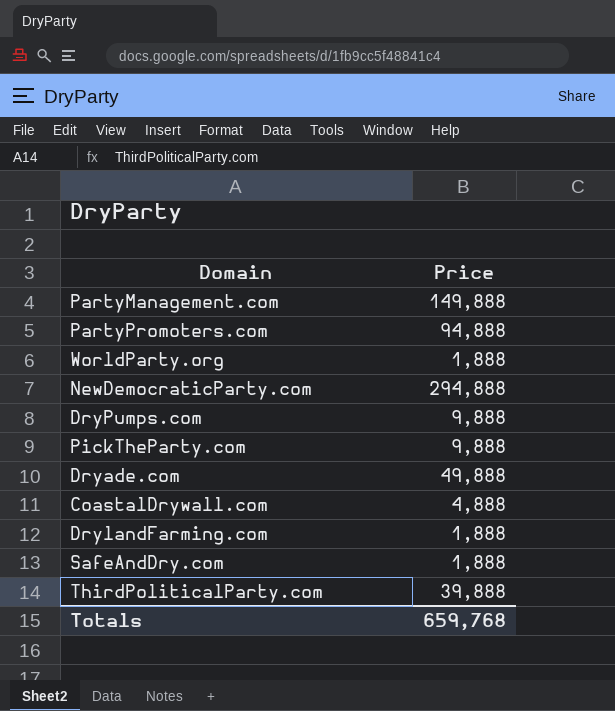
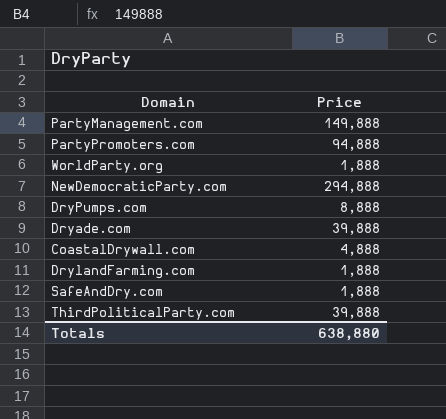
row PickTheParty.com: 9,888 -> none
DryPumps.com | Price: 9,888 -> 8,888
Dryade.com | Price: 49,888 -> 39,888
Totals | Price: 659,768 -> 638,880

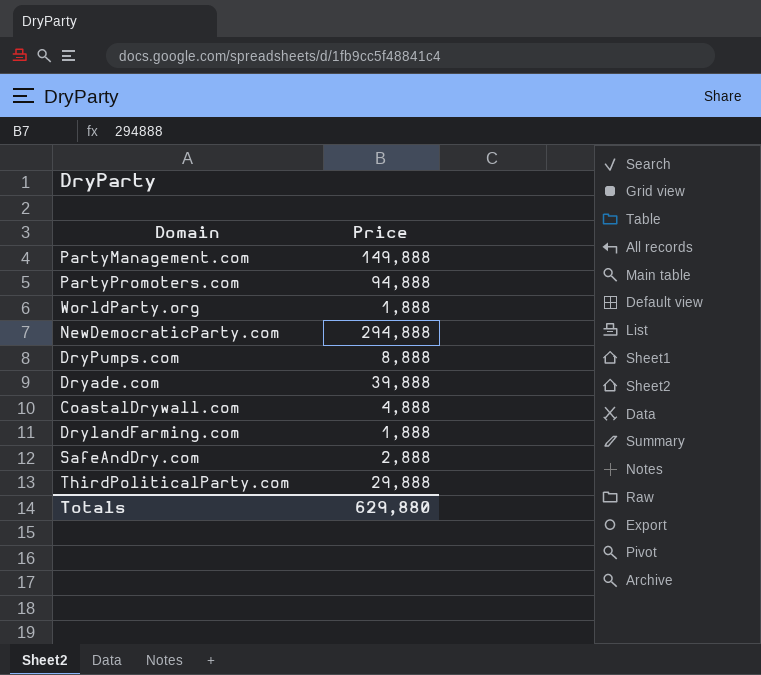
SafeAndDry.com | Price: 1,888 -> 2,888
ThirdPoliticalParty.com | Price: 39,888 -> 29,888
Totals | Price: 638,880 -> 629,880

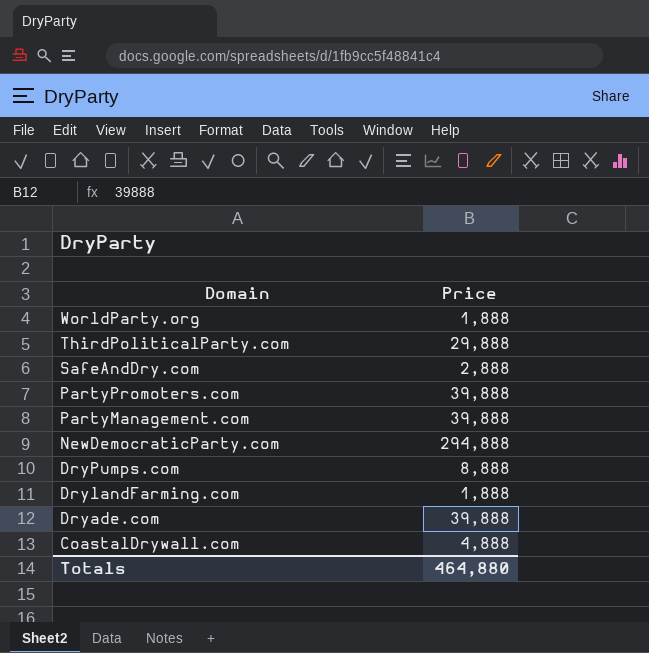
row order: none -> Domain descending
PartyPromoters.com | Price: 94,888 -> 39,888
PartyManagement.com | Price: 149,888 -> 39,888
Totals | Price: 629,880 -> 464,880

